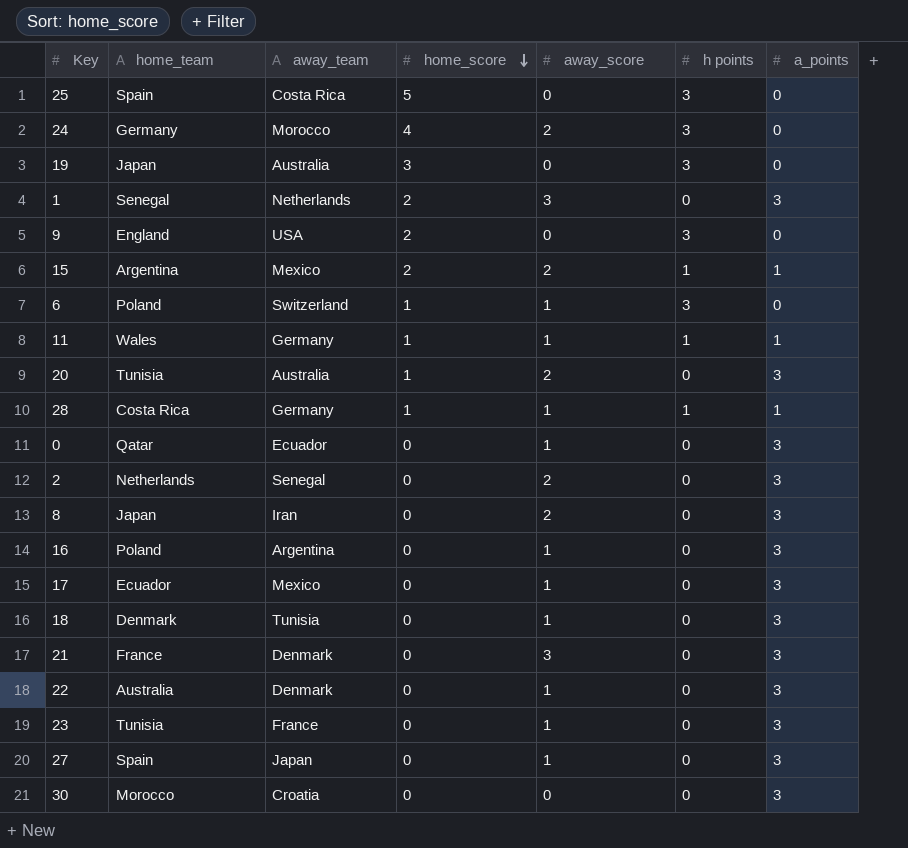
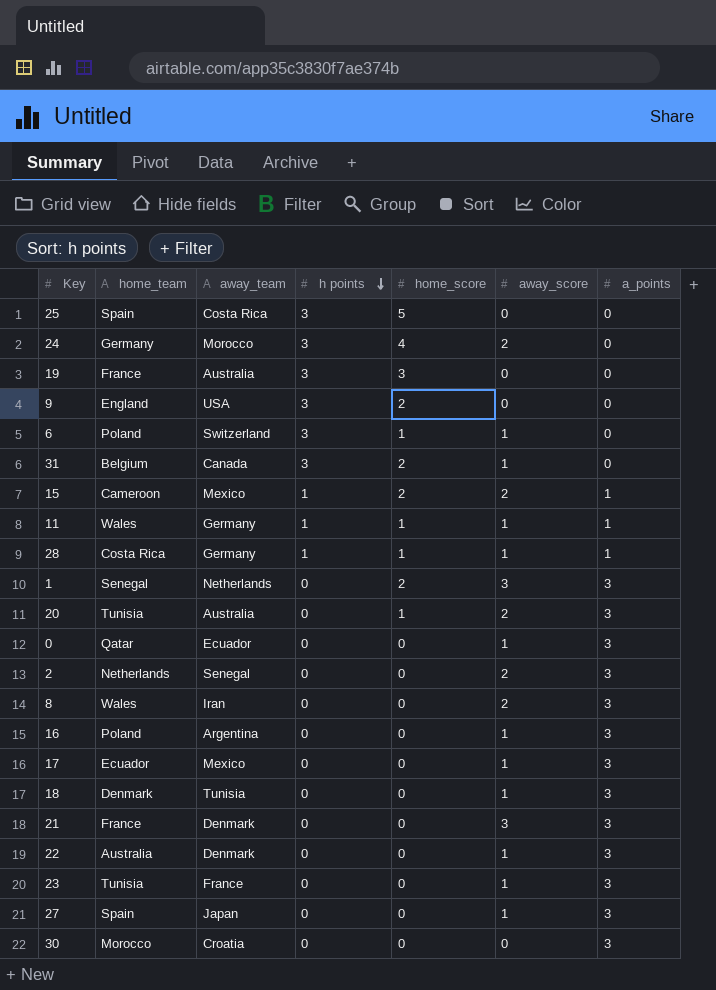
row order: home_score descending -> h points descending
column h points | position: 6 -> 4
19 | home_team: Japan -> France
row 31: none -> Belgium | Canada | 3 | 2 | 1 | 0
15 | home_team: Argentina -> Cameroon
8 | home_team: Japan -> Wales

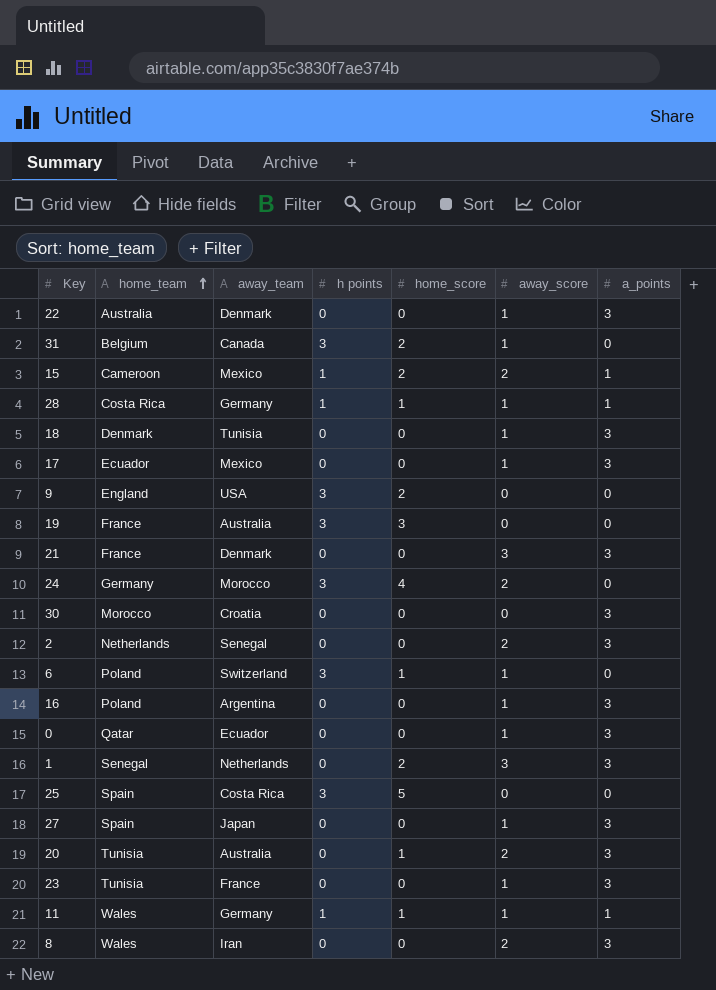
row order: h points descending -> home_team ascending

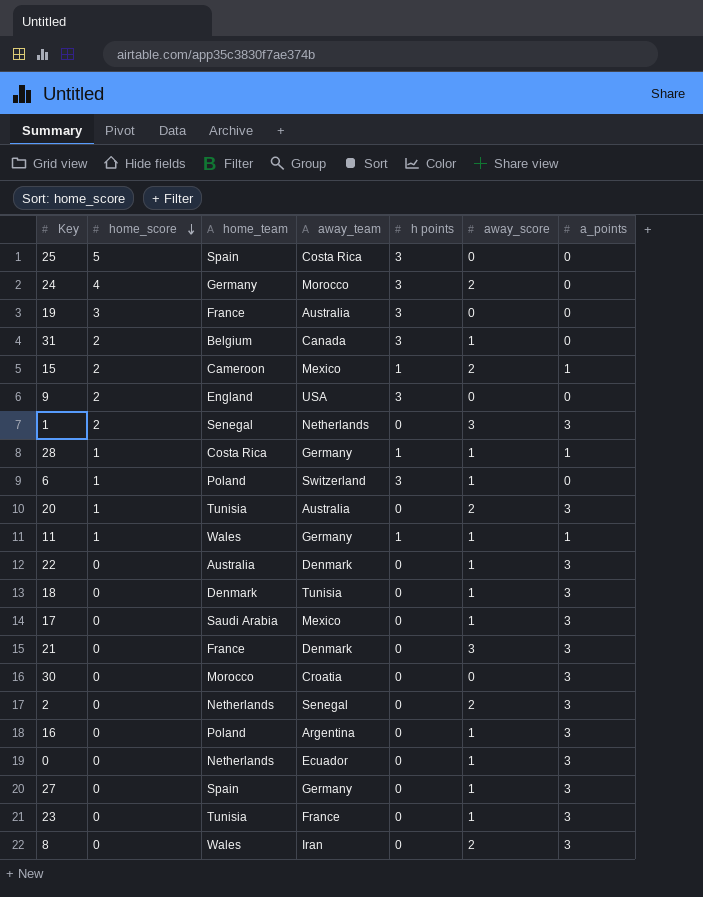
row order: home_team ascending -> home_score descending
column home_score | position: 5 -> 2
17 | home_team: Ecuador -> Saudi Arabia
0 | home_team: Qatar -> Netherlands
27 | away_team: Japan -> Germany

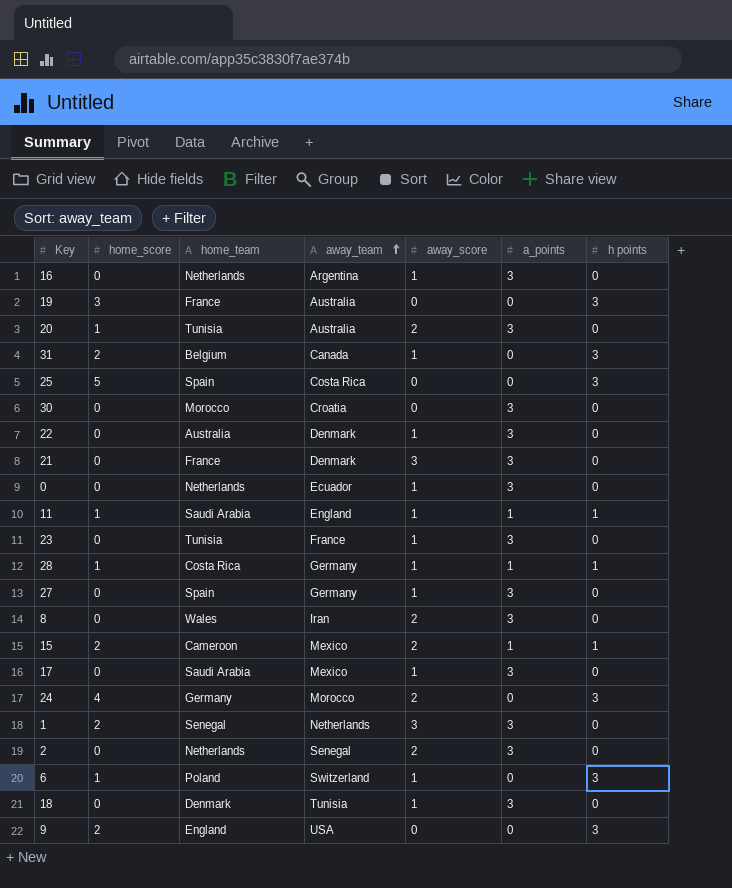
row order: home_score descending -> away_team ascending
column h points | position: 5 -> 7
16 | home_team: Poland -> Netherlands
11 | home_team: Wales -> Saudi Arabia
11 | away_team: Germany -> England

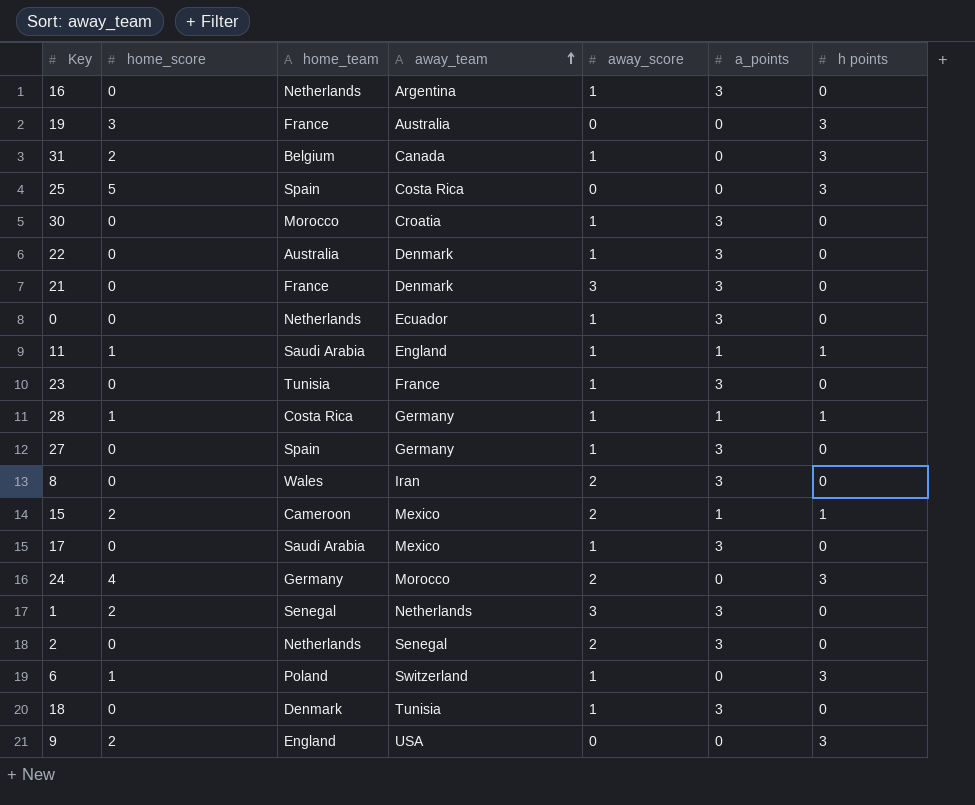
row 20: 1 | Tunisia | Australia | 2 | 3 | 0 -> none
30 | away_score: 0 -> 1

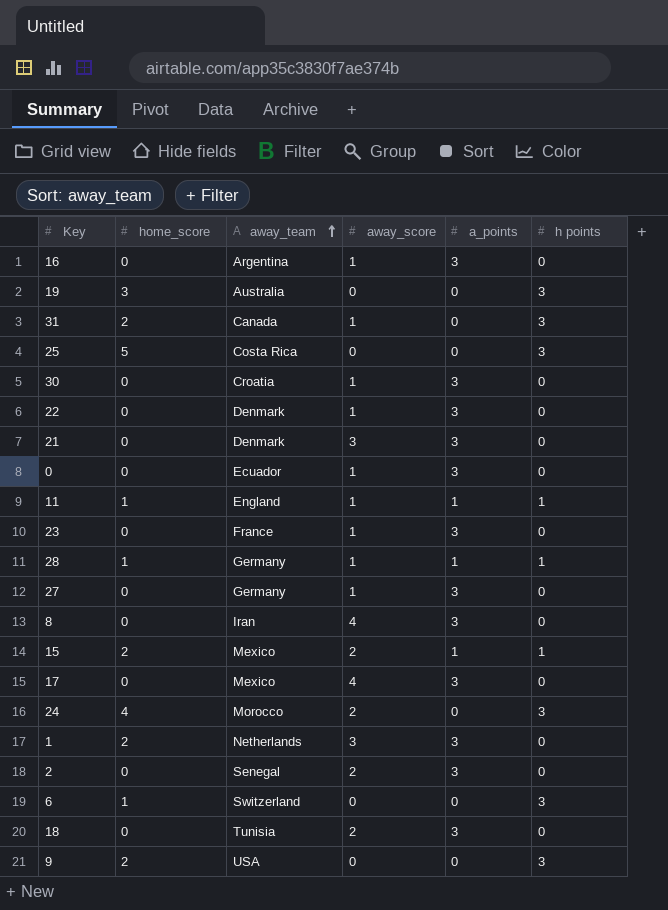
column home_team | position: 3 -> none
8 | away_score: 2 -> 4
17 | away_score: 1 -> 4
6 | away_score: 1 -> 0
18 | away_score: 1 -> 2

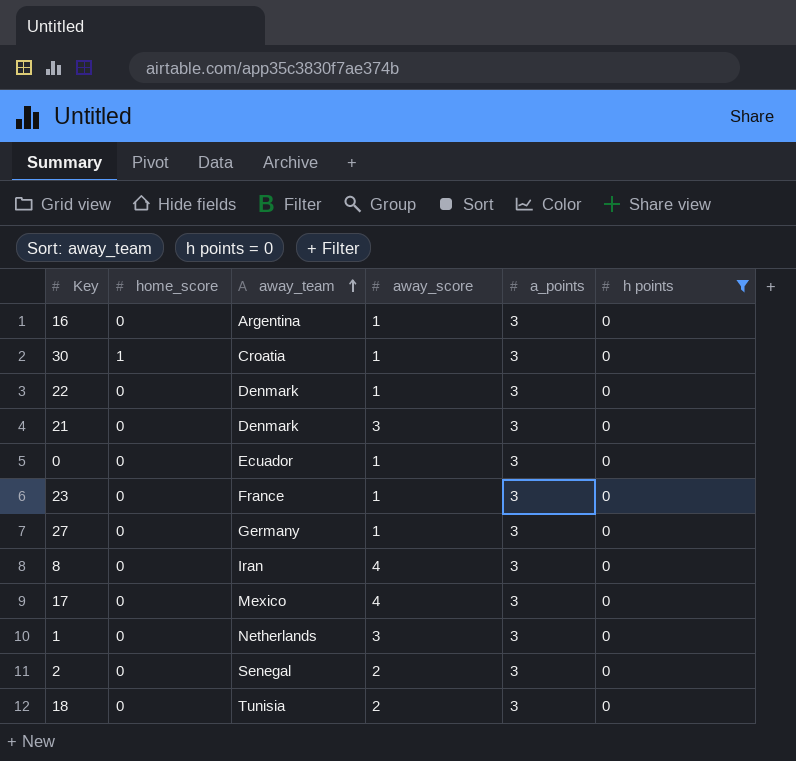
filter: none -> h points = 0
30 | home_score: 0 -> 1
1 | home_score: 2 -> 0

